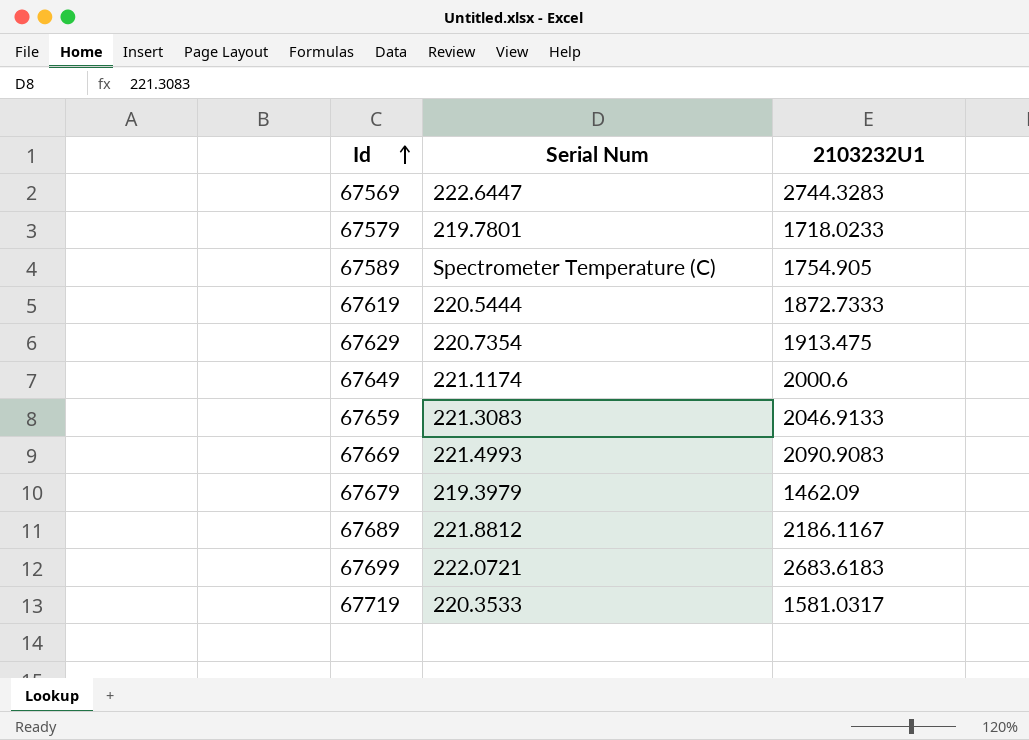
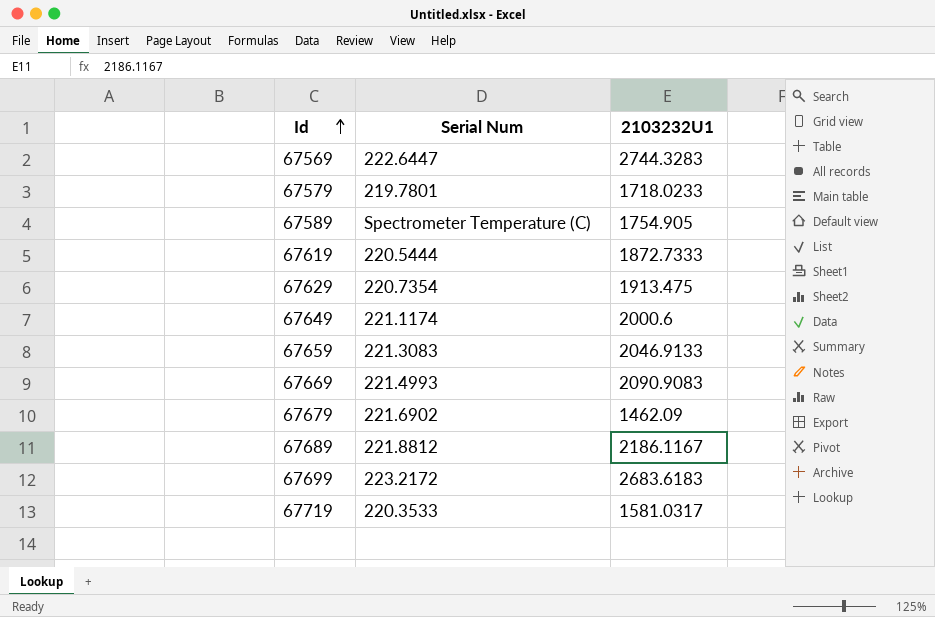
67679 | Serial Num: 219.3979 -> 221.6902
67699 | Serial Num: 222.0721 -> 223.2172

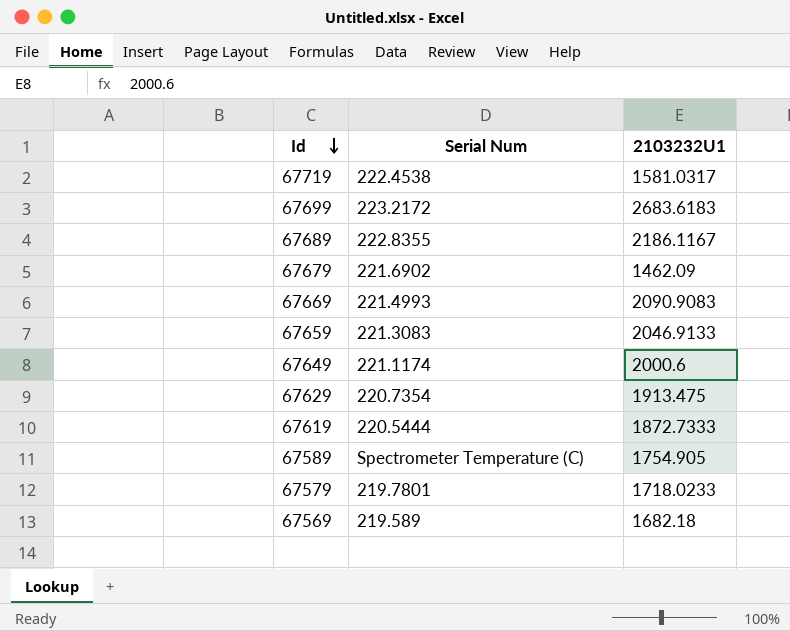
row order: Id ascending -> Id descending
67719 | Serial Num: 220.3533 -> 222.4538
67689 | Serial Num: 221.8812 -> 222.8355
67569 | Serial Num: 222.6447 -> 219.589
67569 | 2103232U1: 2744.3283 -> 1682.18

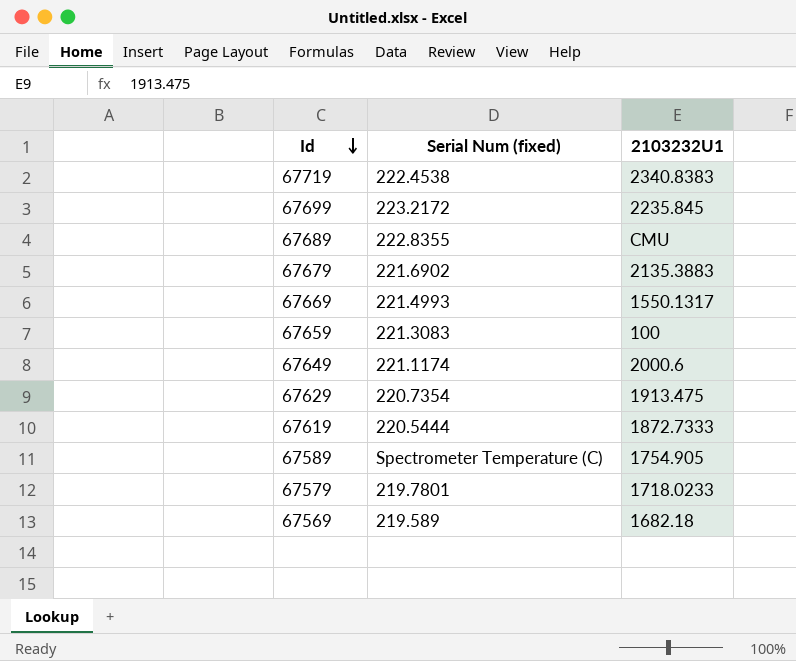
column name: Serial Num -> Serial Num (fixed)
67719 | 2103232U1: 1581.0317 -> 2340.8383
67699 | 2103232U1: 2683.6183 -> 2235.845
67689 | 2103232U1: 2186.1167 -> CMU
67679 | 2103232U1: 1462.09 -> 2135.3883
67669 | 2103232U1: 2090.9083 -> 1550.1317
67659 | 2103232U1: 2046.9133 -> 100

